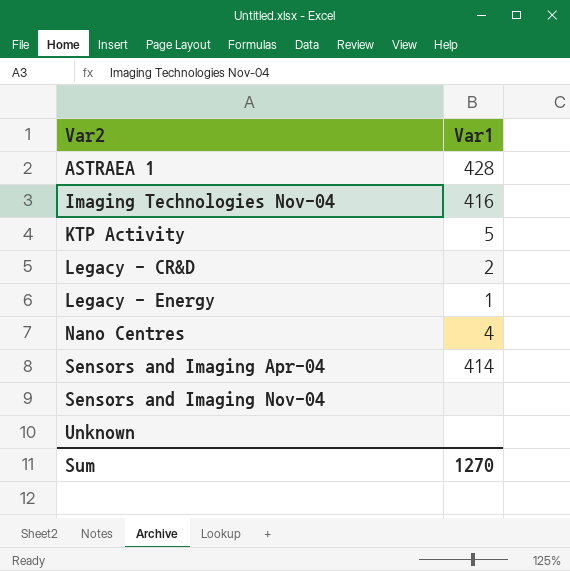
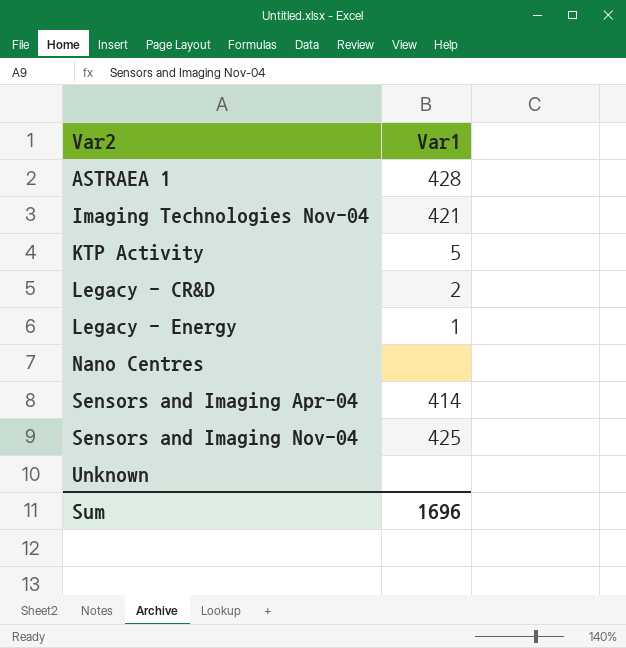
Imaging Technologies Nov-04 | Var1: 416 -> 421
Nano Centres | Var1: 4 -> none
Sensors and Imaging Nov-04 | Var1: none -> 425
Sum | Var1: 1270 -> 1696

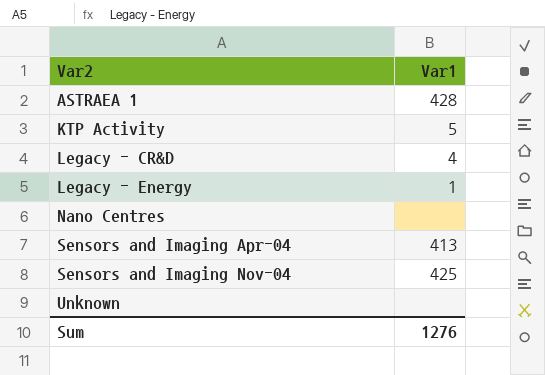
row Imaging Technologies Nov-04: 421 -> none
Legacy - CR&D | Var1: 2 -> 4
Sensors and Imaging Apr-04 | Var1: 414 -> 413
Sum | Var1: 1696 -> 1276

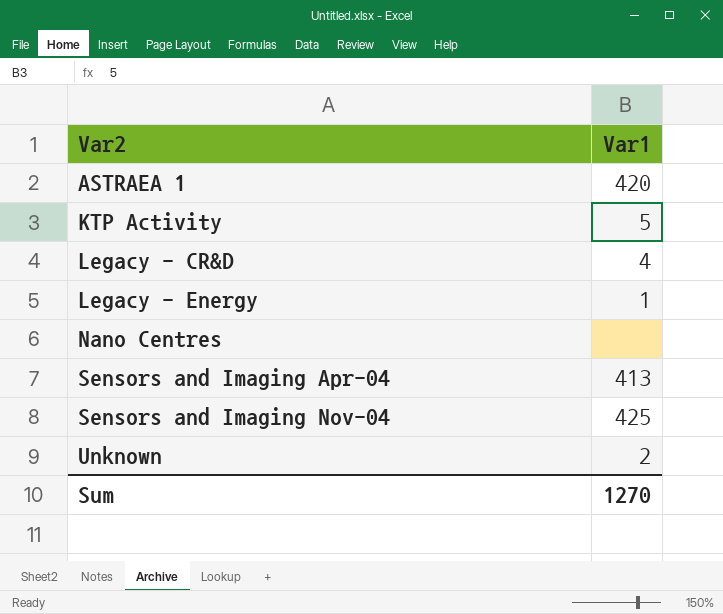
ASTRAEA 1 | Var1: 428 -> 420
Unknown | Var1: none -> 2
Sum | Var1: 1276 -> 1270

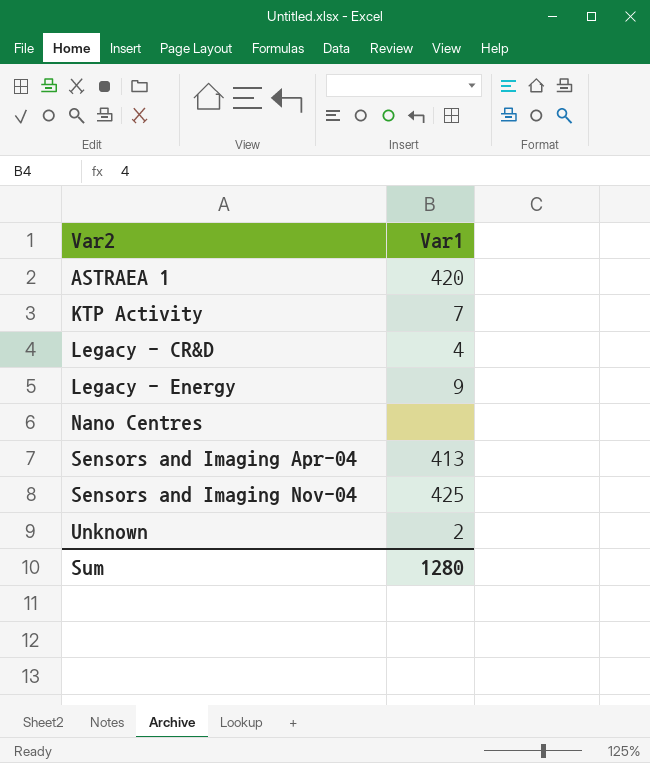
KTP Activity | Var1: 5 -> 7
Legacy - Energy | Var1: 1 -> 9
Sum | Var1: 1270 -> 1280

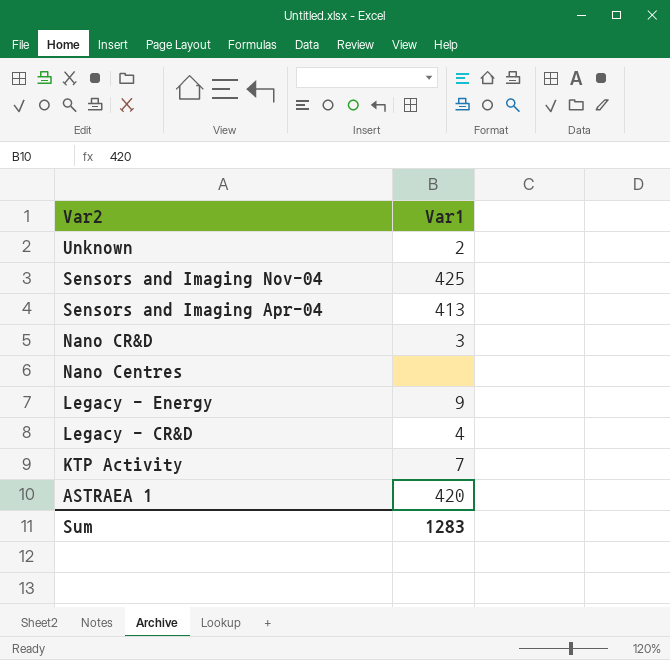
row order: Var2 ascending -> Var2 descending
row Nano CR&D: none -> 3
Sum | Var1: 1280 -> 1283

